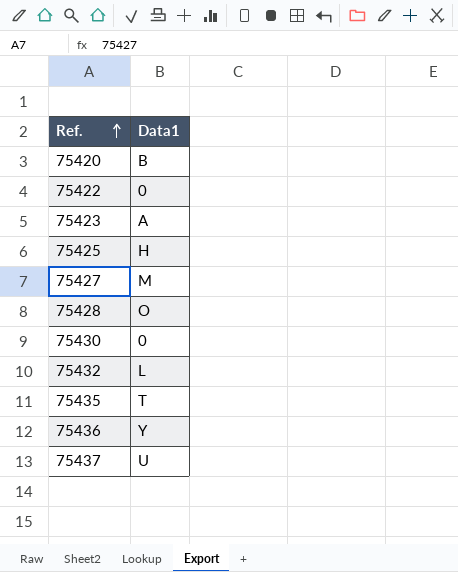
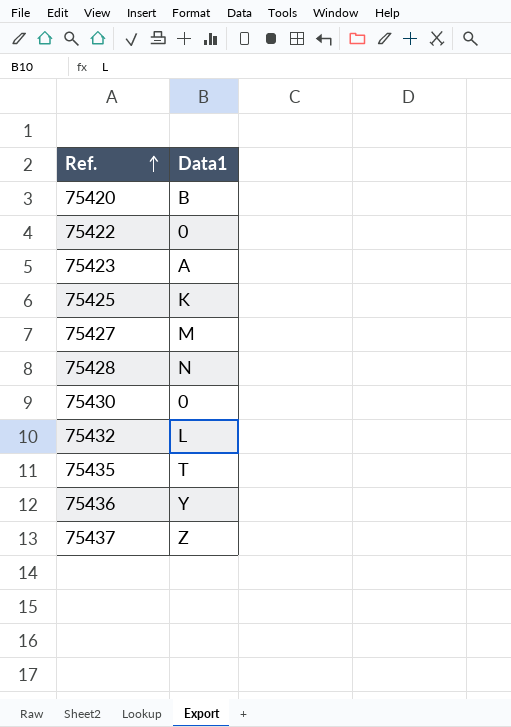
75425 | Data1: H -> K
75428 | Data1: O -> N
75437 | Data1: U -> Z

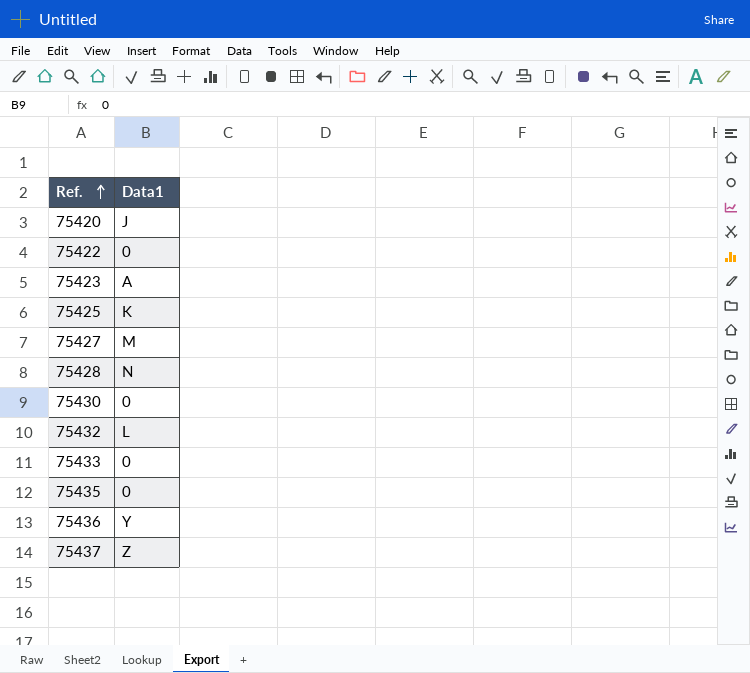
75420 | Data1: B -> J
row 75433: none -> 0
75435 | Data1: T -> 0

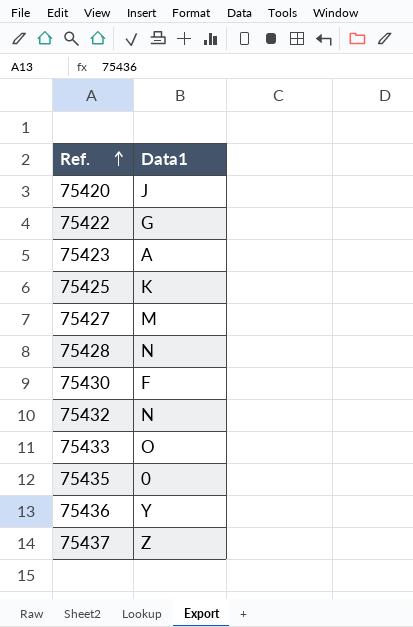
75422 | Data1: 0 -> G
75430 | Data1: 0 -> F
75432 | Data1: L -> N
75433 | Data1: 0 -> O

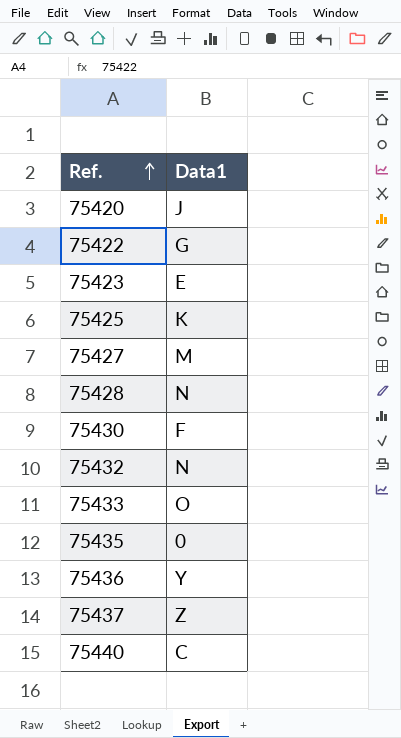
75423 | Data1: A -> E
row 75440: none -> C

